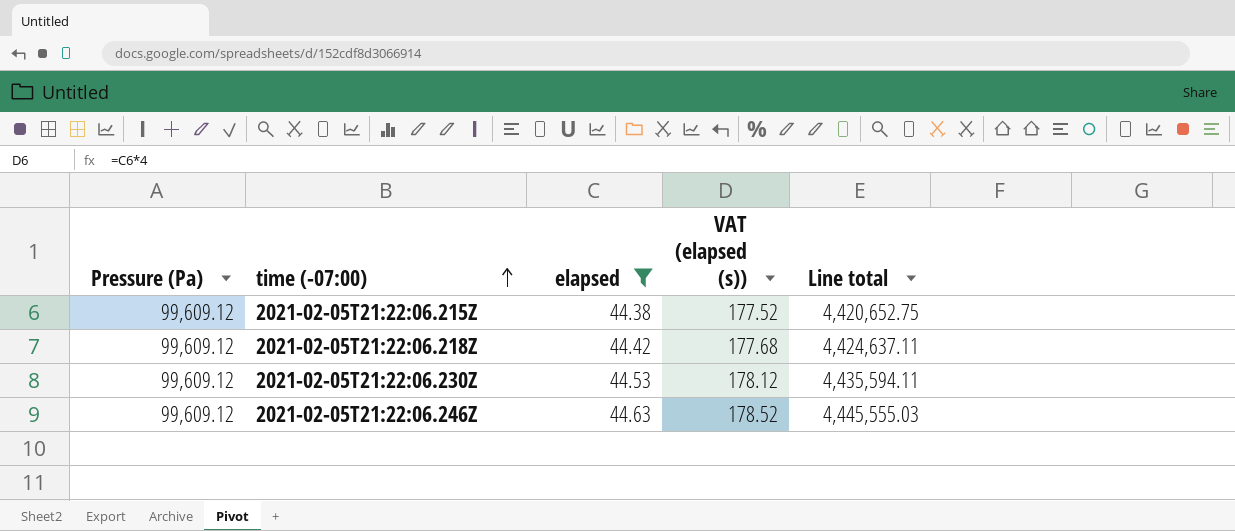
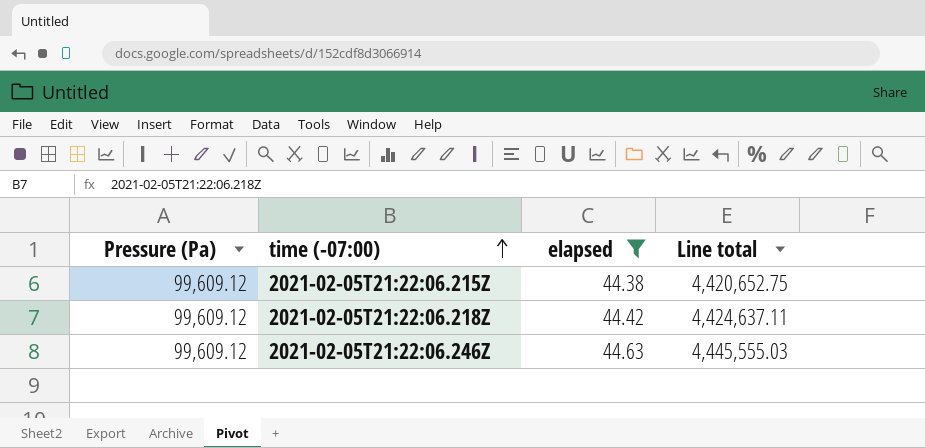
column VAT (elapsed (s)) | formula: [elapsed] * 4 -> none
row 2021-02-05T21:22:06.230Z: 99,609.12 | 44.53 | 178.12 | 4,435,594.11 -> none

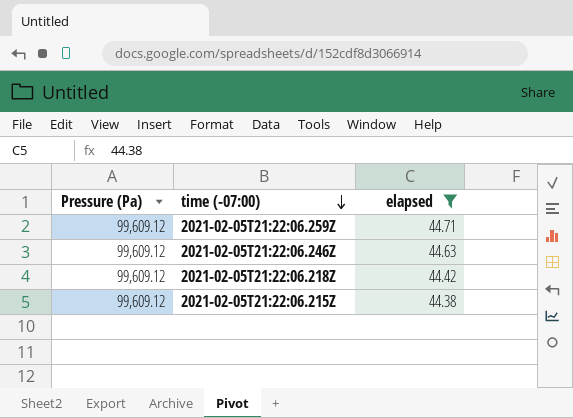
row order: time (-07:00) ascending -> time (-07:00) descending
column Line total | formula: [Pressure (Pa)] * [elapsed] -> none
row 2021-02-05T21:22:06.259Z: none -> 99,609.12 | 44.71

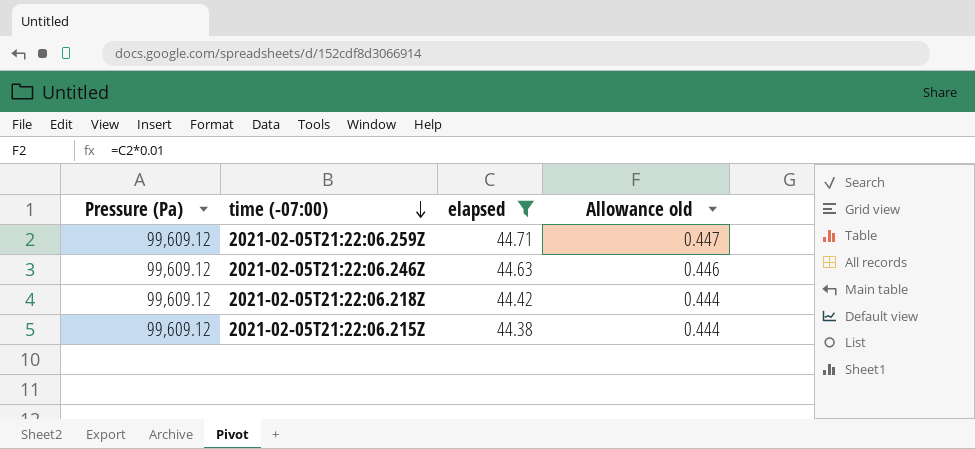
column Allowance old | formula: none -> [elapsed] * 0.01

